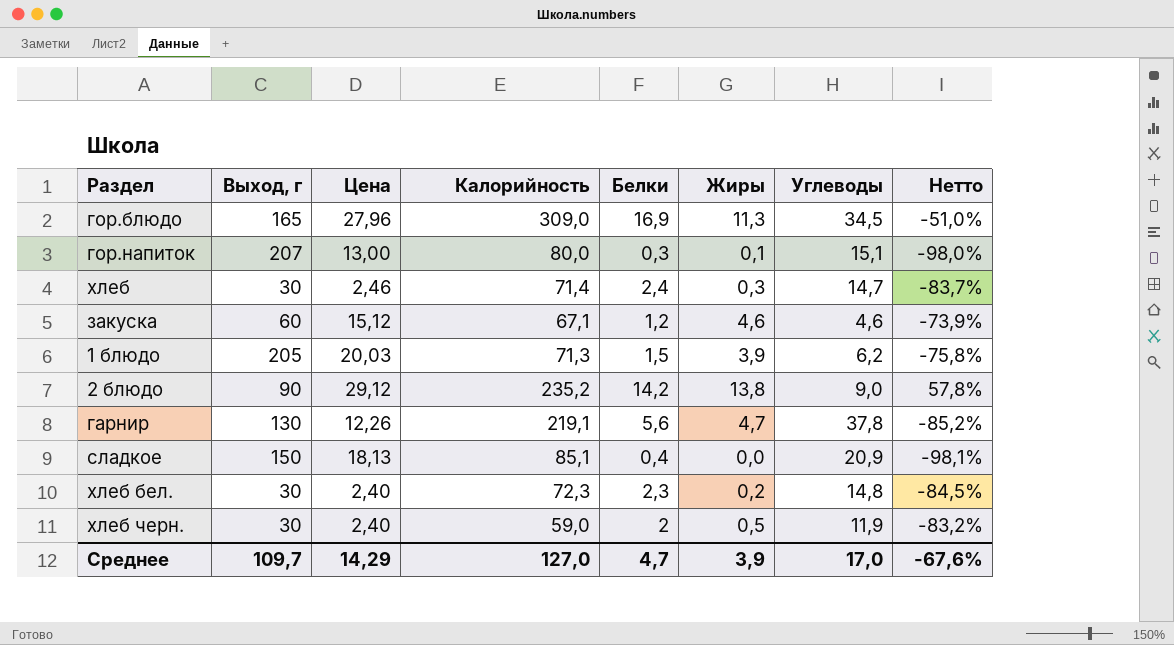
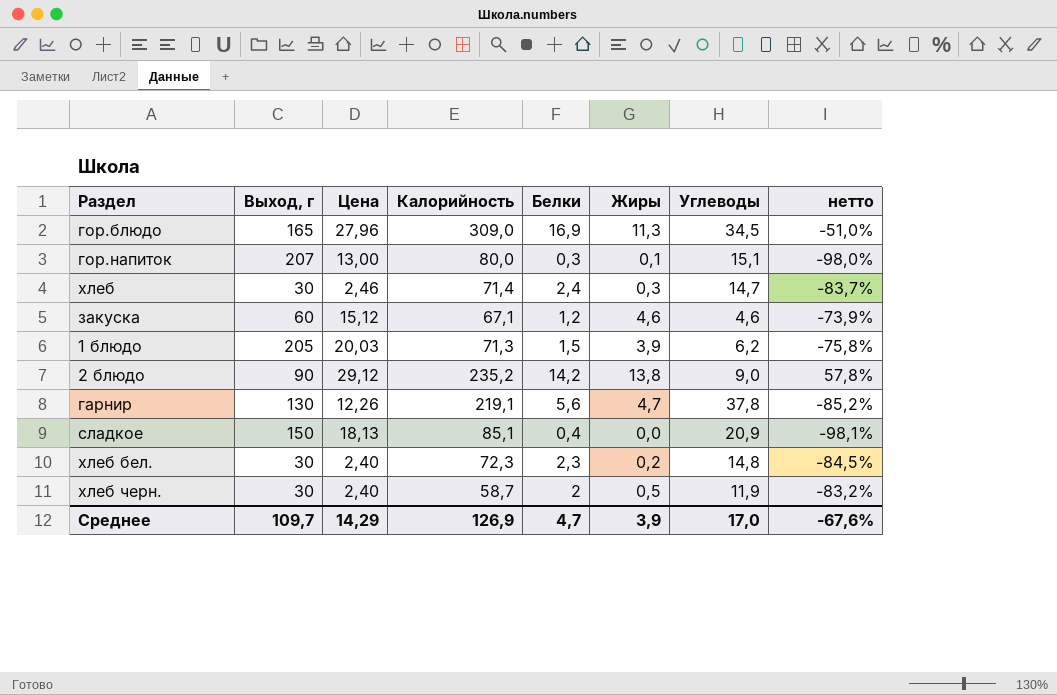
column name: Нетто -> нетто
хлеб черн. | Калорийность: 59,0 -> 58,7
Среднее | Калорийность: 127,0 -> 126,9

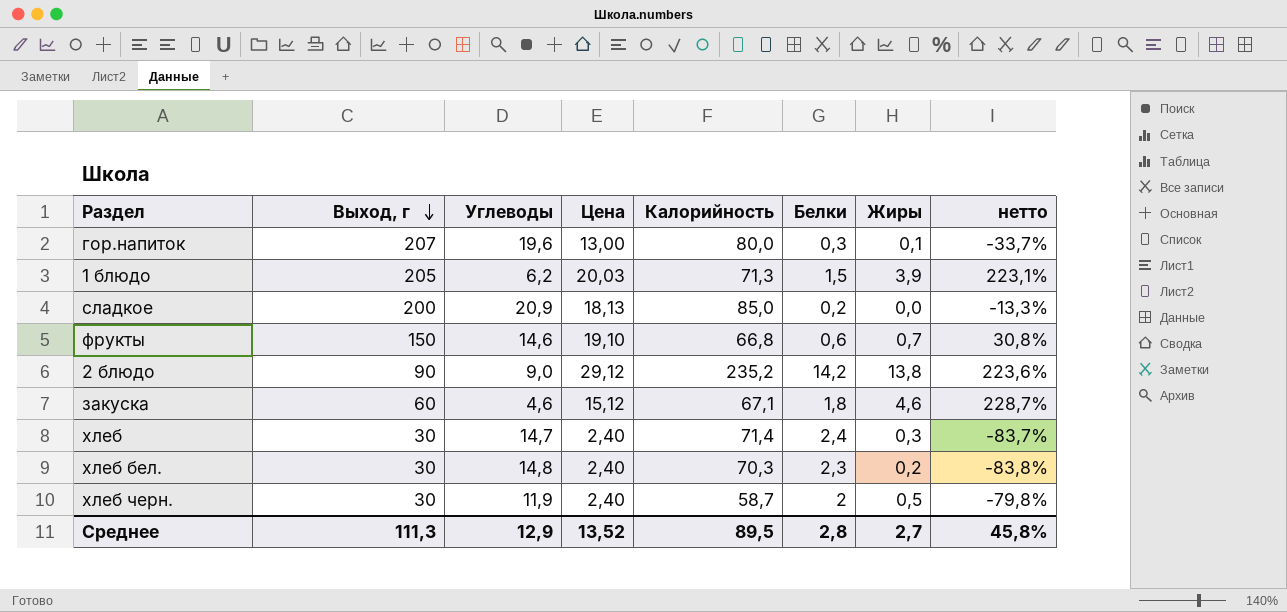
row order: none -> Выход, г descending
column Углеводы | position: 7 -> 3
column нетто | formula: ([Белки] - [Углеводы]) / [Углеводы] -> ([Цена] - [Углеводы]) / [Углеводы]
row гор.блюдо: 165 | 27,96 | 309,0 | 16,9 | 11,3 | 34,5 | -51,0% -> none
row гарнир: 130 | 12,26 | 219,1 | 5,6 | 4,7 | 37,8 | -85,2% -> none
гор.напиток | Углеводы: 15,1 -> 19,6
сладкое | Выход, г: 150 -> 200
сладкое | Калорийность: 85,1 -> 85,0
сладкое | Белки: 0,4 -> 0,2
row фрукты: none -> 150 | 14,6 | 19,10 | 66,8 | 0,6 | 0,7 | 30,8%
закуска | Белки: 1,2 -> 1,8
хлеб | Цена: 2,46 -> 2,40
хлеб бел. | Калорийность: 72,3 -> 70,3
Среднее | Выход, г: 109,7 -> 111,3
Среднее | Углеводы: 17,0 -> 12,9
Среднее | Цена: 14,29 -> 13,52
Среднее | Калорийность: 126,9 -> 89,5
Среднее | Белки: 4,7 -> 2,8
Среднее | Жиры: 3,9 -> 2,7
Среднее | нетто: -67,6% -> 45,8%

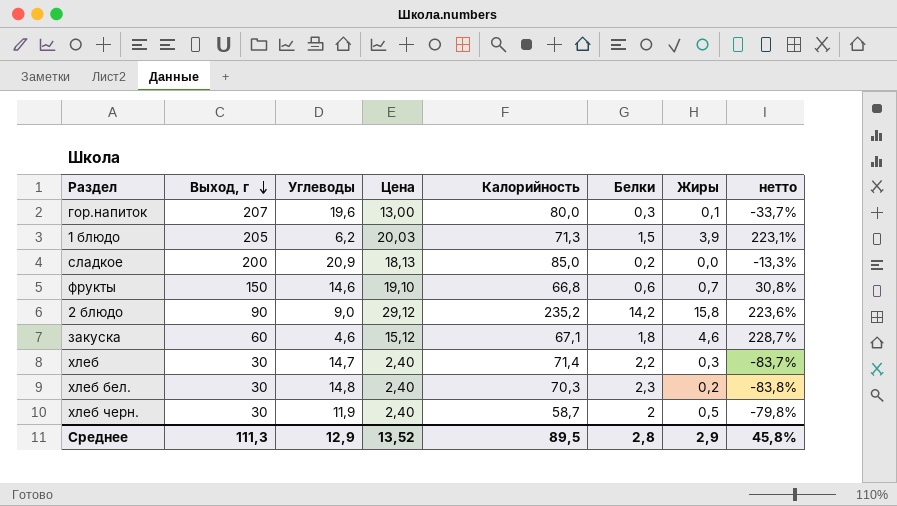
2 блюдо | Жиры: 13,8 -> 15,8
хлеб | Белки: 2,4 -> 2,2
Среднее | Жиры: 2,7 -> 2,9

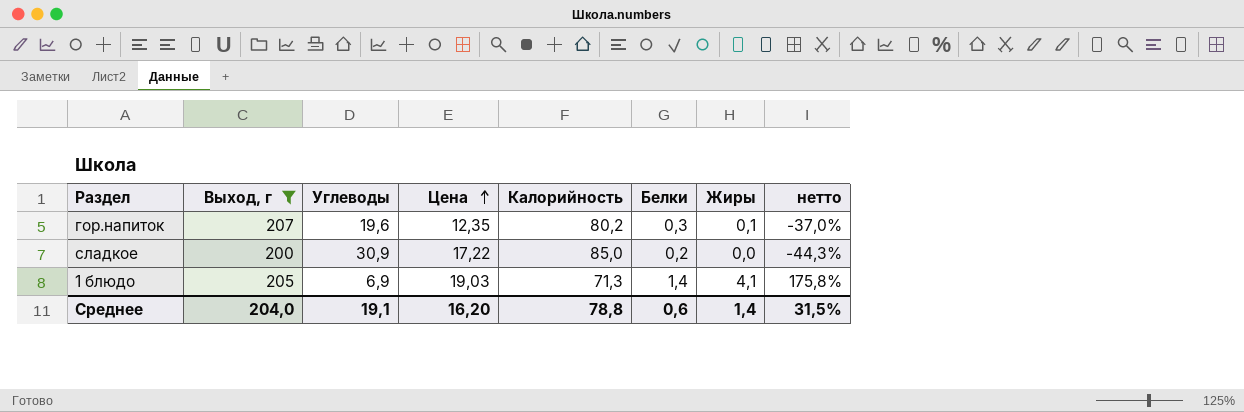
filter: none -> Выход, г >= 200
row order: Выход, г descending -> Цена ascending
гор.напиток | Цена: 13,00 -> 12,35
гор.напиток | Калорийность: 80,0 -> 80,2
гор.напиток | нетто: -33,7% -> -37,0%
сладкое | Углеводы: 20,9 -> 30,9
сладкое | Цена: 18,13 -> 17,22
сладкое | нетто: -13,3% -> -44,3%
1 блюдо | Углеводы: 6,2 -> 6,9
1 блюдо | Цена: 20,03 -> 19,03
1 блюдо | Белки: 1,5 -> 1,4
1 блюдо | Жиры: 3,9 -> 4,1
1 блюдо | нетто: 223,1% -> 175,8%
Среднее | Выход, г: 111,3 -> 204,0
Среднее | Углеводы: 12,9 -> 19,1
Среднее | Цена: 13,52 -> 16,20
Среднее | Калорийность: 89,5 -> 78,8
Среднее | Белки: 2,8 -> 0,6
Среднее | Жиры: 2,9 -> 1,4
Среднее | нетто: 45,8% -> 31,5%

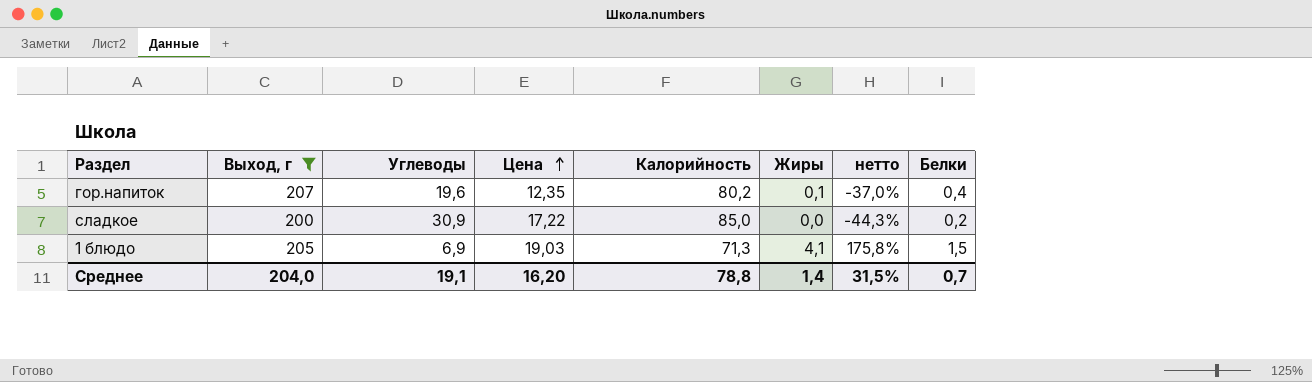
column Белки | position: 6 -> 8
гор.напиток | Белки: 0,3 -> 0,4
1 блюдо | Белки: 1,4 -> 1,5
Среднее | Белки: 0,6 -> 0,7

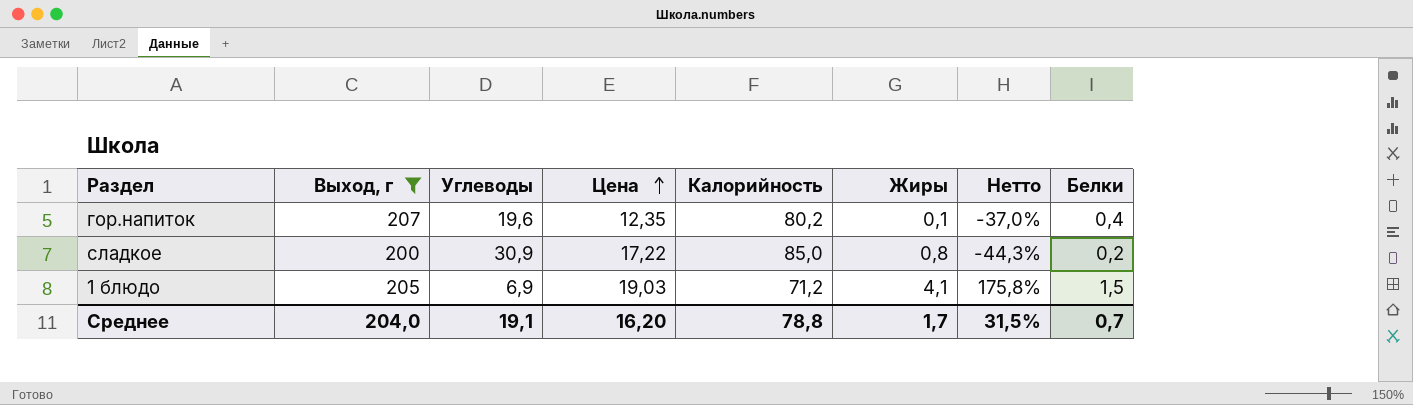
column name: нетто -> Нетто
сладкое | Жиры: 0,0 -> 0,8
1 блюдо | Калорийность: 71,3 -> 71,2
Среднее | Жиры: 1,4 -> 1,7

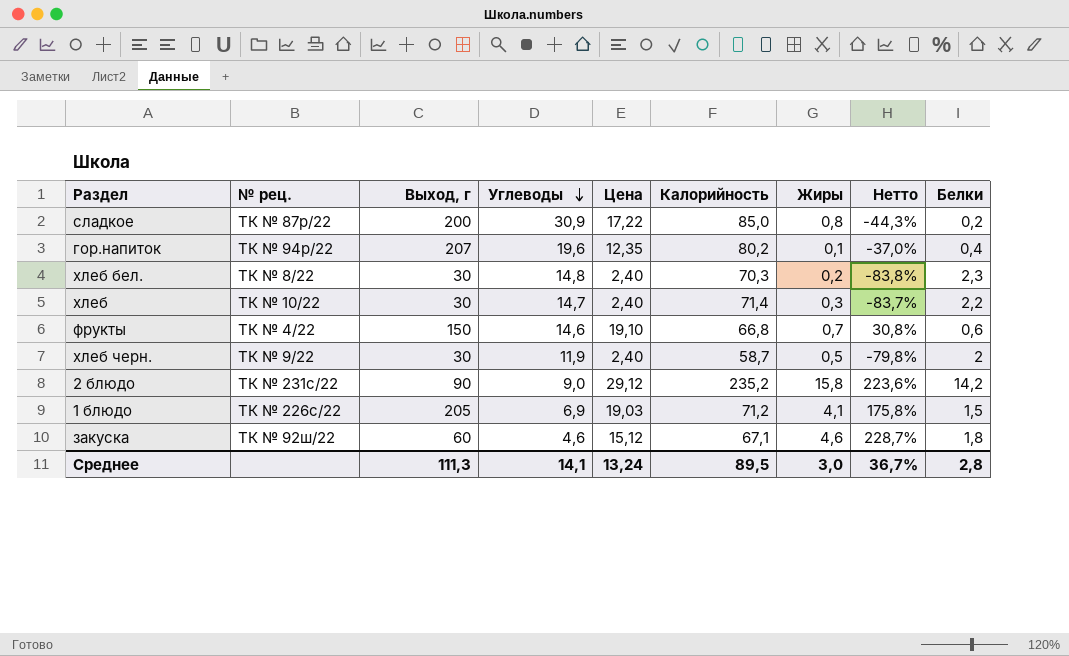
filter: Выход, г >= 200 -> none
row order: Цена ascending -> Углеводы descending
column № рец. | position: none -> 2
Среднее | Выход, г: 204,0 -> 111,3
Среднее | Углеводы: 19,1 -> 14,1
Среднее | Цена: 16,20 -> 13,24
Среднее | Калорийность: 78,8 -> 89,5
Среднее | Жиры: 1,7 -> 3,0
Среднее | Нетто: 31,5% -> 36,7%
Среднее | Белки: 0,7 -> 2,8

